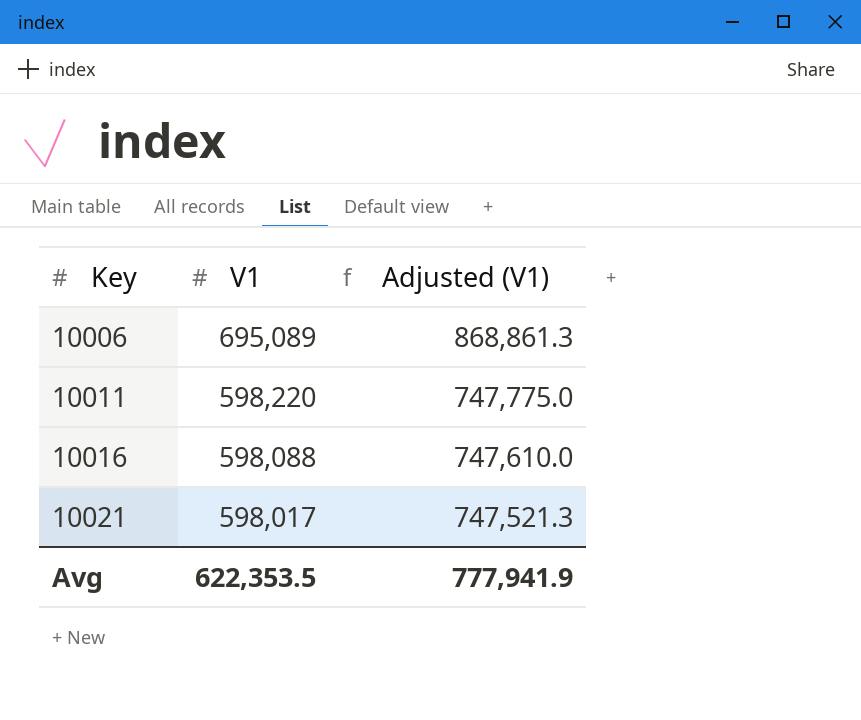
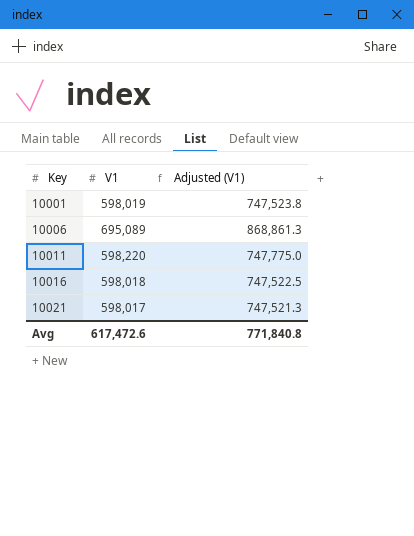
row 10001: none -> 598,019 | 747,523.8
10016 | V1: 598,088 -> 598,018
10016 | Adjusted (V1): 747,610.0 -> 747,522.5
Avg | V1: 622,353.5 -> 617,472.6
Avg | Adjusted (V1): 777,941.9 -> 771,840.8

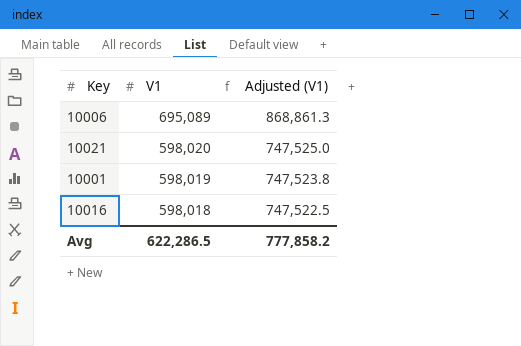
row order: Key ascending -> V1 descending
row 10011: 598,220 | 747,775.0 -> none
10021 | V1: 598,017 -> 598,020
10021 | Adjusted (V1): 747,521.3 -> 747,525.0
Avg | V1: 617,472.6 -> 622,286.5
Avg | Adjusted (V1): 771,840.8 -> 777,858.2

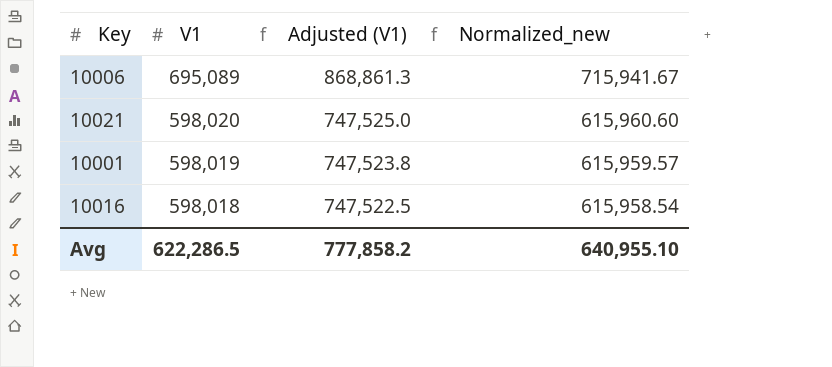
column Normalized_new | formula: none -> [V1] * 1.03

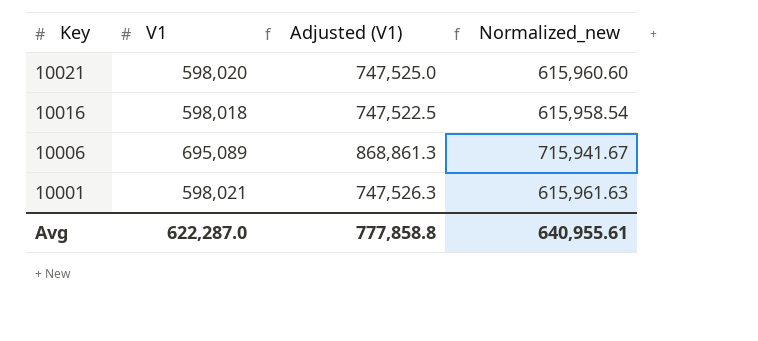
row order: V1 descending -> Key descending
10001 | V1: 598,019 -> 598,021
10001 | Adjusted (V1): 747,523.8 -> 747,526.3
10001 | Normalized_new: 615,959.57 -> 615,961.63
Avg | V1: 622,286.5 -> 622,287.0
Avg | Adjusted (V1): 777,858.2 -> 777,858.8
Avg | Normalized_new: 640,955.10 -> 640,955.61

